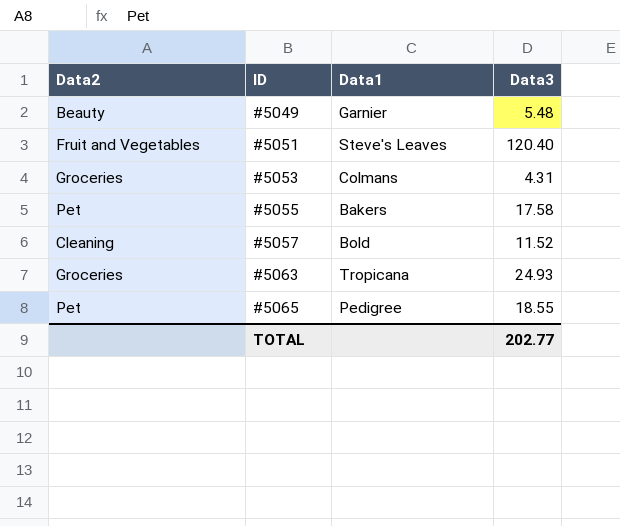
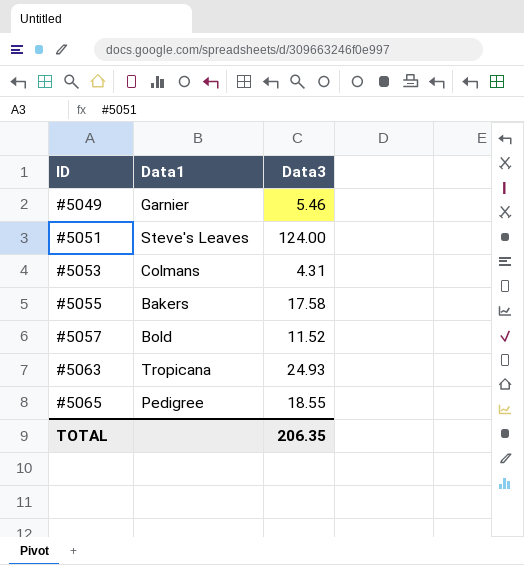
column Data2 | position: 1 -> none
#5049 | Data3: 5.48 -> 5.46
#5051 | Data3: 120.40 -> 124.00
TOTAL | Data3: 202.77 -> 206.35

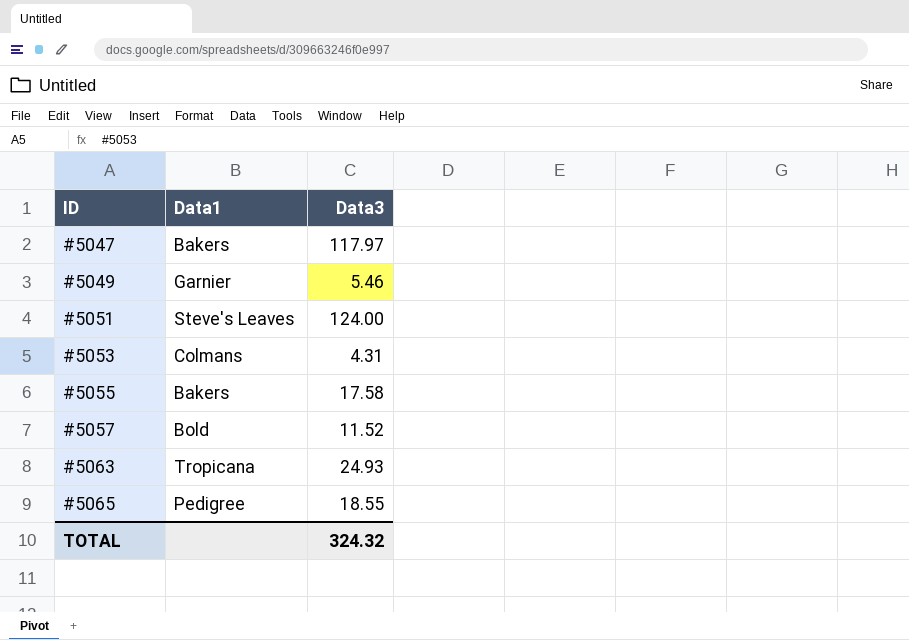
row #5047: none -> Bakers | 117.97
TOTAL | Data3: 206.35 -> 324.32

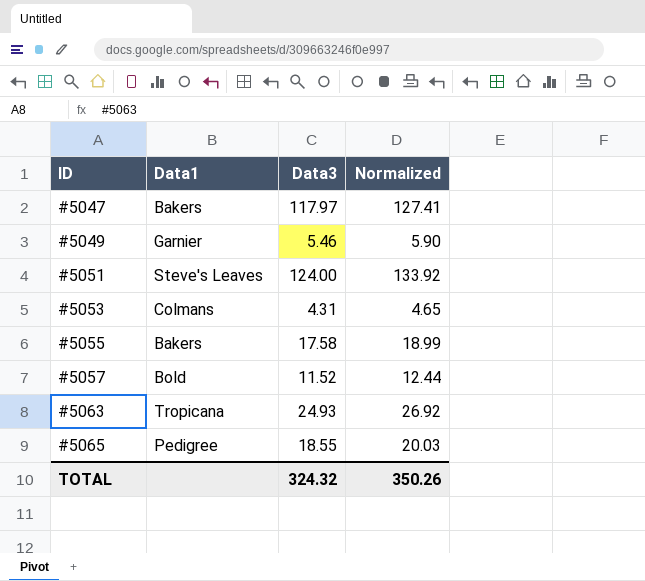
column Normalized | formula: none -> [Data3] * 1.08

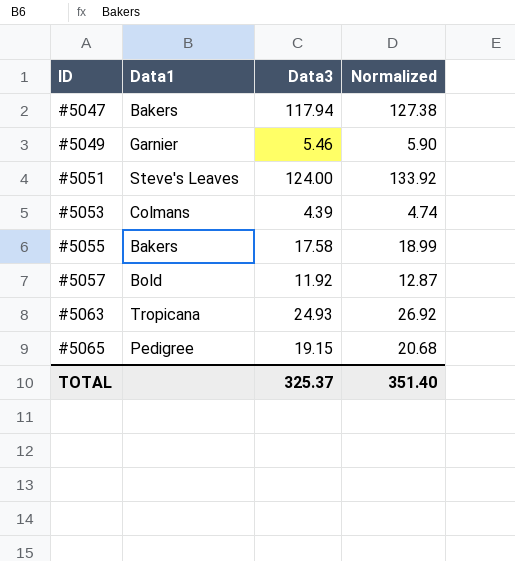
#5047 | Data3: 117.97 -> 117.94
#5047 | Normalized: 127.41 -> 127.38
#5053 | Data3: 4.31 -> 4.39
#5053 | Normalized: 4.65 -> 4.74
#5057 | Data3: 11.52 -> 11.92
#5057 | Normalized: 12.44 -> 12.87
#5065 | Data3: 18.55 -> 19.15
#5065 | Normalized: 20.03 -> 20.68
TOTAL | Data3: 324.32 -> 325.37
TOTAL | Normalized: 350.26 -> 351.40

